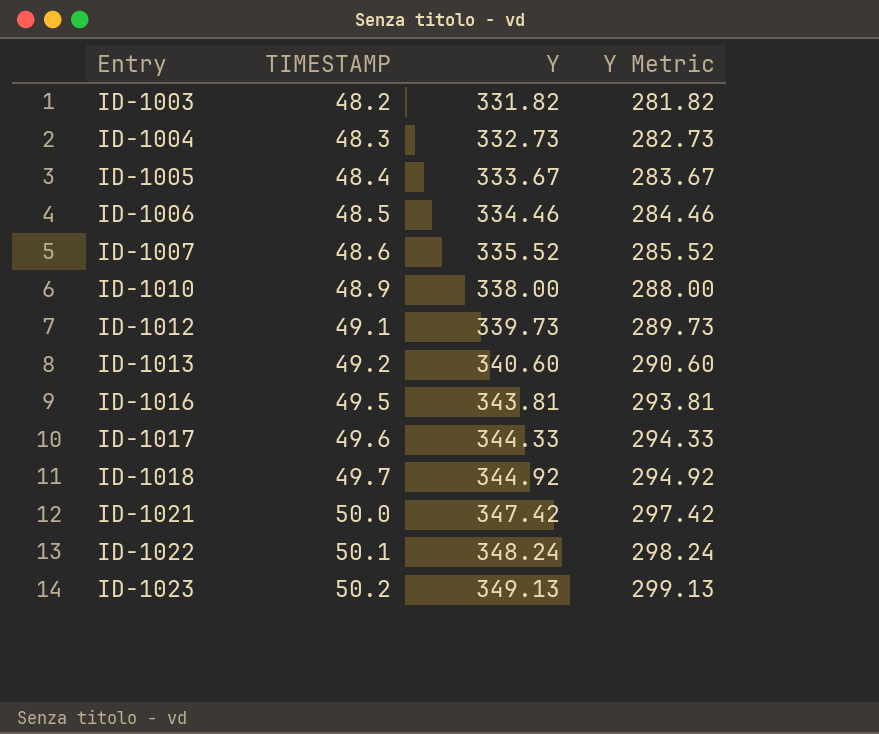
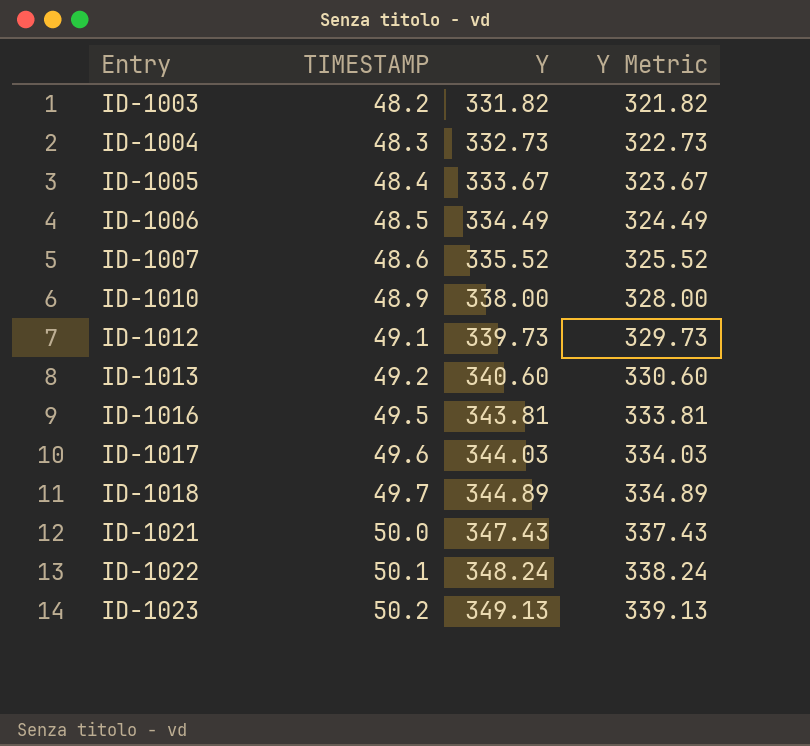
column Y Metric | formula: [Y] - 50 -> [Y] - 10
ID-1006 | Y: 334.46 -> 334.49
ID-1017 | Y: 344.33 -> 344.03
ID-1018 | Y: 344.92 -> 344.89
ID-1021 | Y: 347.42 -> 347.43

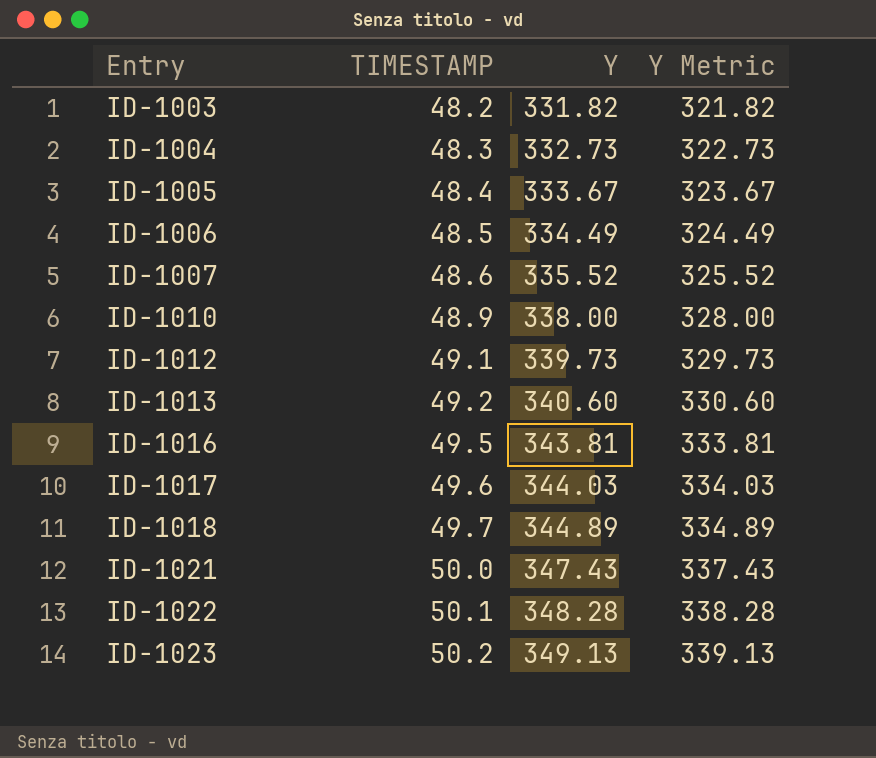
ID-1022 | Y: 348.24 -> 348.28
ID-1022 | Y Metric: 338.24 -> 338.28

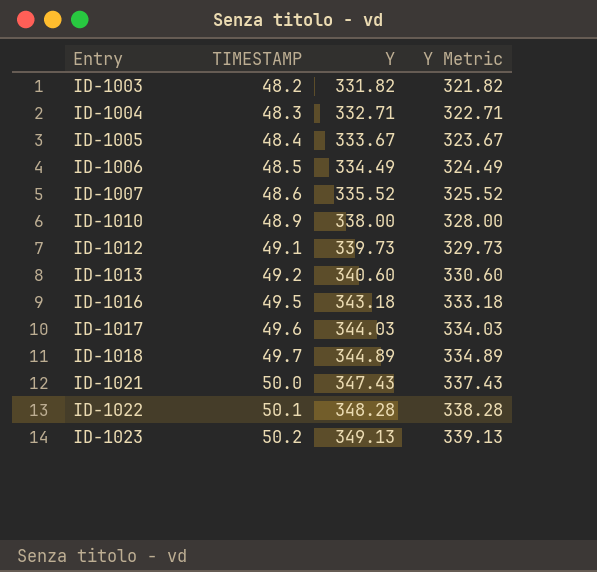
ID-1004 | Y: 332.73 -> 332.71
ID-1004 | Y Metric: 322.73 -> 322.71
ID-1016 | Y: 343.81 -> 343.18
ID-1016 | Y Metric: 333.81 -> 333.18

